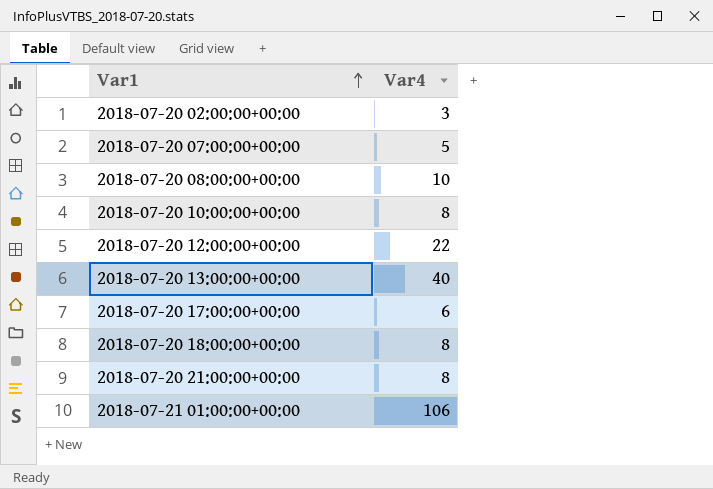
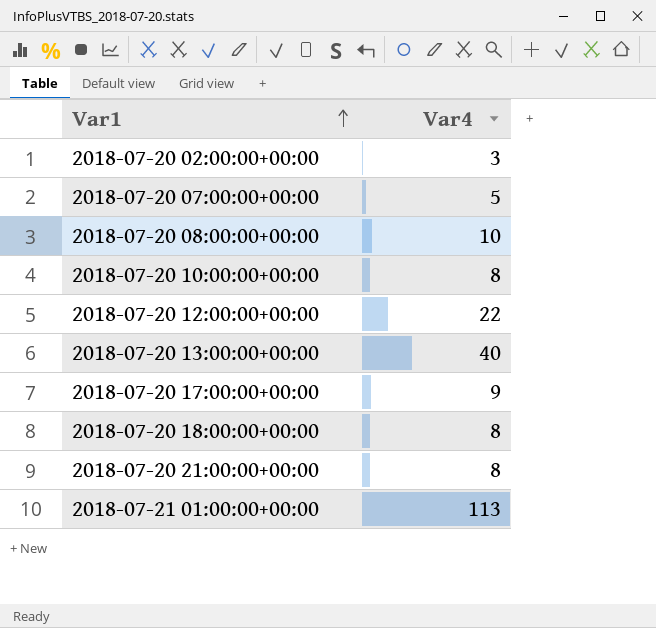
2018-07-20 17:00:00+00:00 | Var4: 6 -> 9
2018-07-21 01:00:00+00:00 | Var4: 106 -> 113

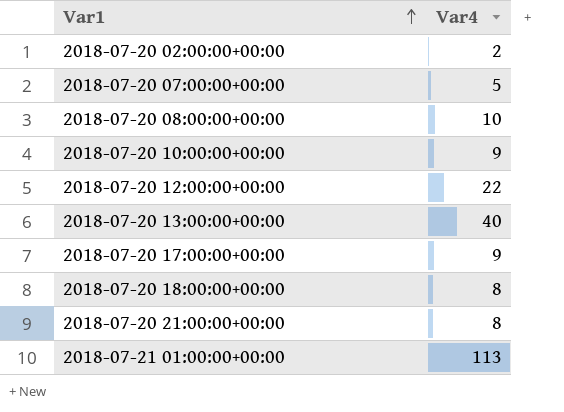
2018-07-20 02:00:00+00:00 | Var4: 3 -> 2
2018-07-20 10:00:00+00:00 | Var4: 8 -> 9

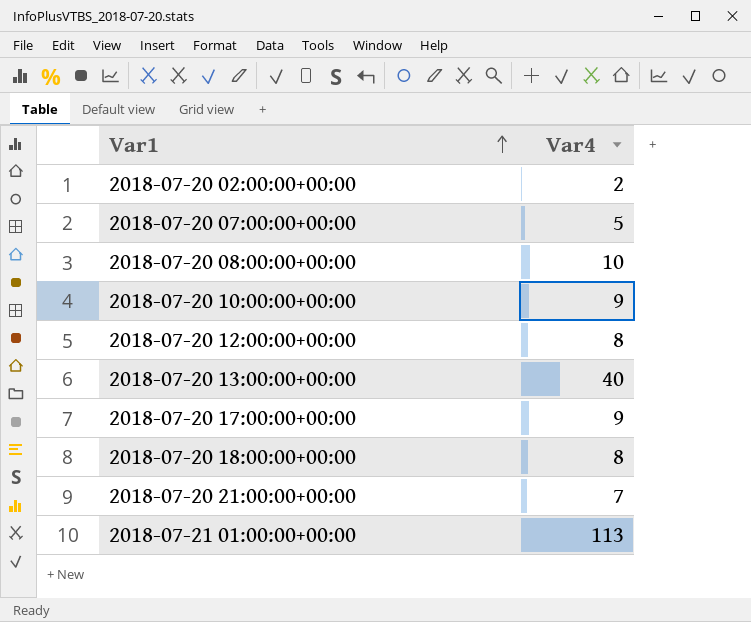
2018-07-20 12:00:00+00:00 | Var4: 22 -> 8
2018-07-20 21:00:00+00:00 | Var4: 8 -> 7

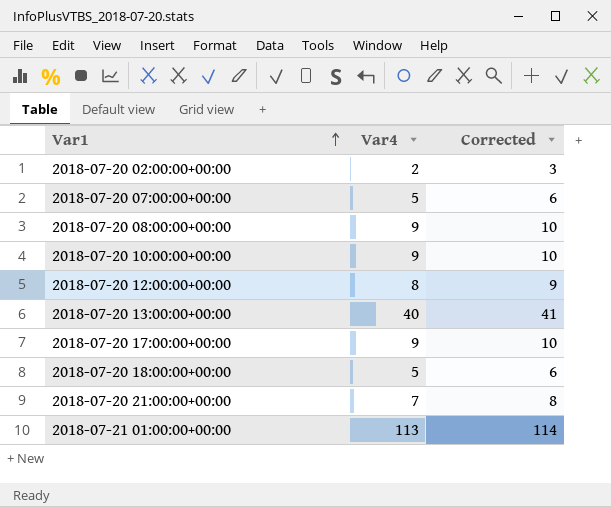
column Corrected | formula: none -> [Var4] + 1
2018-07-20 08:00:00+00:00 | Var4: 10 -> 9
2018-07-20 18:00:00+00:00 | Var4: 8 -> 5

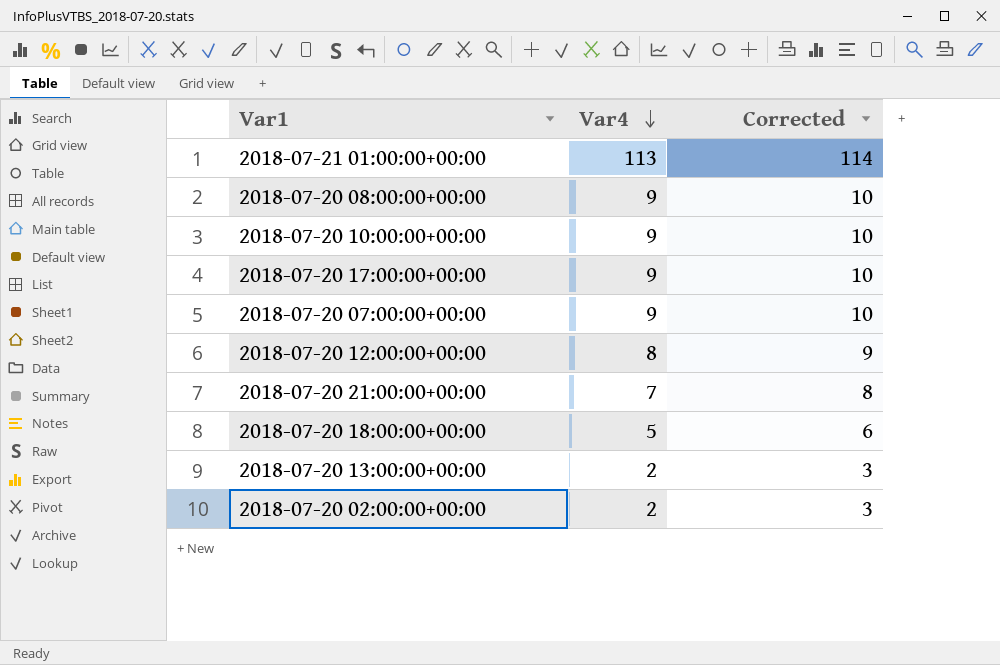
row order: Var1 ascending -> Var4 descending
2018-07-20 07:00:00+00:00 | Var4: 5 -> 9
2018-07-20 07:00:00+00:00 | Corrected: 6 -> 10
2018-07-20 13:00:00+00:00 | Var4: 40 -> 2
2018-07-20 13:00:00+00:00 | Corrected: 41 -> 3

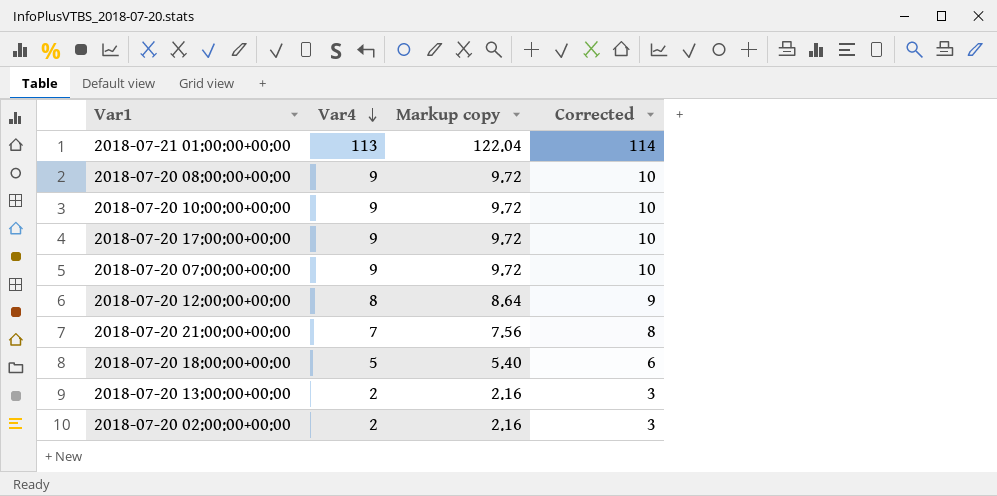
column Markup copy | formula: none -> [Var4] * 1.08

